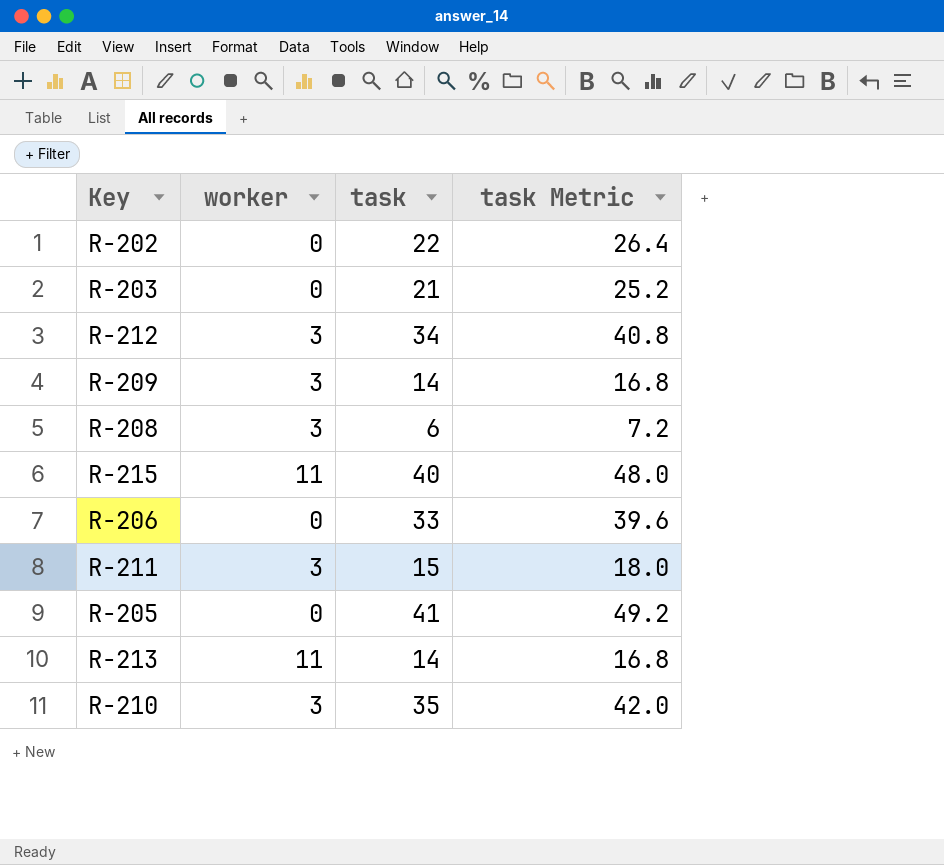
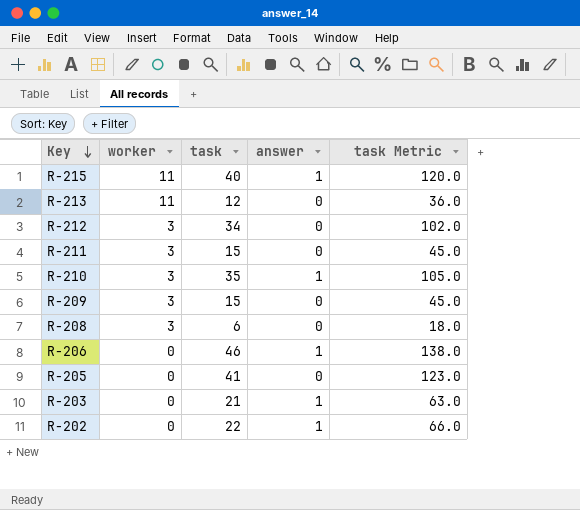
row order: none -> Key descending
column answer | position: none -> 4
column task Metric | formula: [task] * 1.2 -> [task] * 3
R-213 | task: 14 -> 12
R-209 | task: 14 -> 15
R-206 | task: 33 -> 46

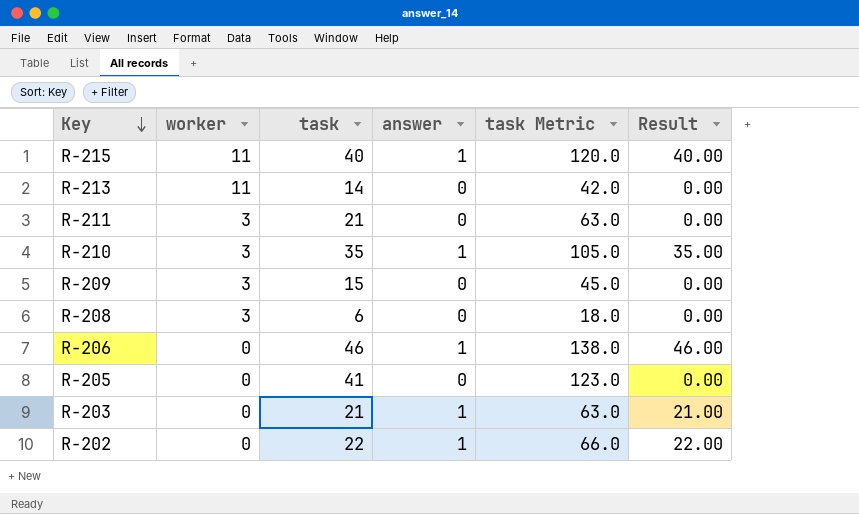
column Result | formula: none -> [task] * [answer]
row R-212: 3 | 34 | 0 | 102.0 -> none
R-213 | task: 12 -> 14
R-213 | task Metric: 36.0 -> 42.0
R-211 | task: 15 -> 21
R-211 | task Metric: 45.0 -> 63.0

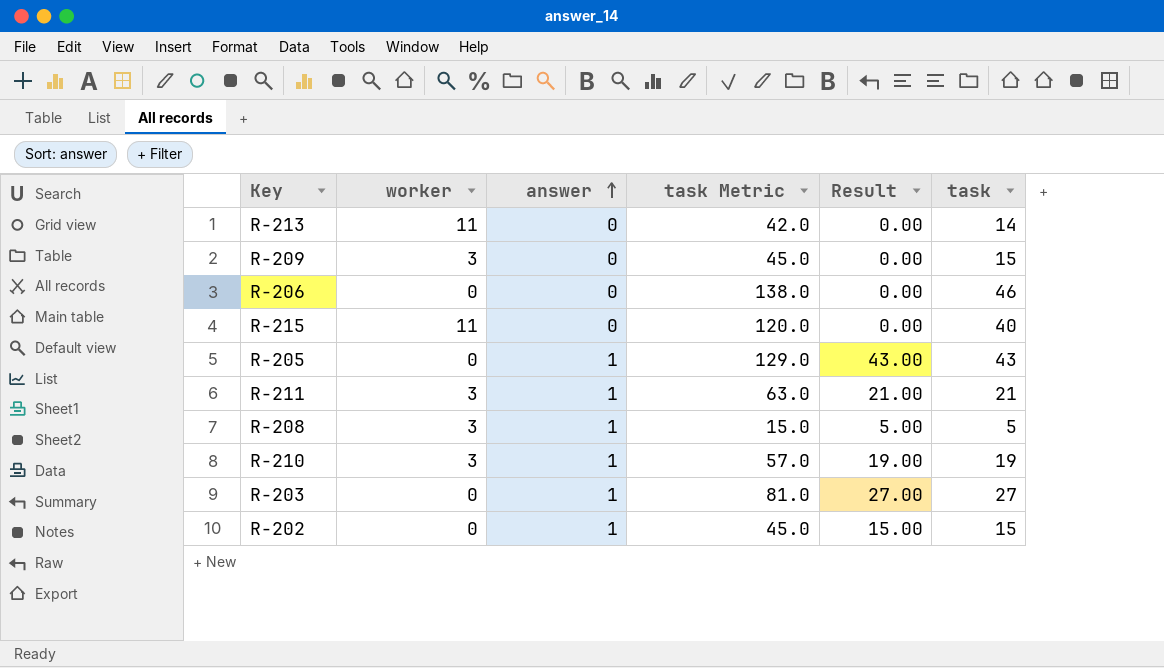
row order: Key descending -> answer ascending
column task | position: 3 -> 6
R-206 | answer: 1 -> 0
R-206 | Result: 46.00 -> 0.00
R-215 | answer: 1 -> 0
R-215 | Result: 40.00 -> 0.00
R-205 | answer: 0 -> 1
R-205 | task Metric: 123.0 -> 129.0
R-205 | Result: 0.00 -> 43.00
R-205 | task: 41 -> 43
R-211 | answer: 0 -> 1
R-211 | Result: 0.00 -> 21.00
R-208 | answer: 0 -> 1
R-208 | task Metric: 18.0 -> 15.0
R-208 | Result: 0.00 -> 5.00
R-208 | task: 6 -> 5
R-210 | task Metric: 105.0 -> 57.0
R-210 | Result: 35.00 -> 19.00
R-210 | task: 35 -> 19
R-203 | task Metric: 63.0 -> 81.0
R-203 | Result: 21.00 -> 27.00
R-203 | task: 21 -> 27
R-202 | task Metric: 66.0 -> 45.0
R-202 | Result: 22.00 -> 15.00
R-202 | task: 22 -> 15

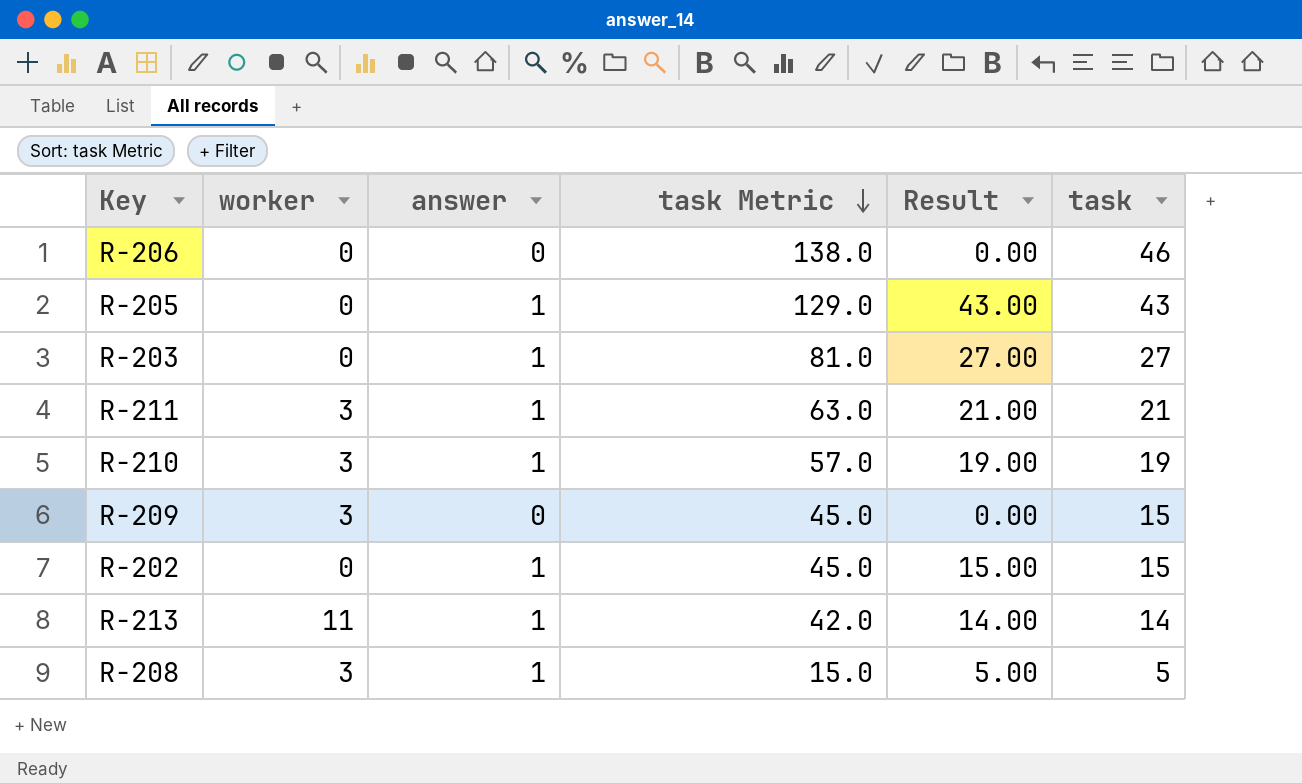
row order: answer ascending -> task Metric descending
row R-215: 11 | 0 | 120.0 | 0.00 | 40 -> none
R-213 | answer: 0 -> 1
R-213 | Result: 0.00 -> 14.00

